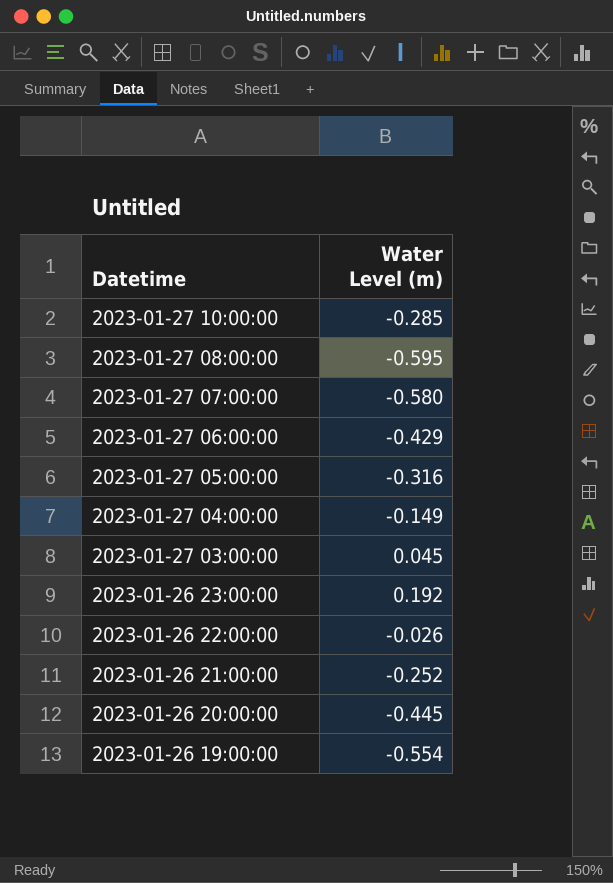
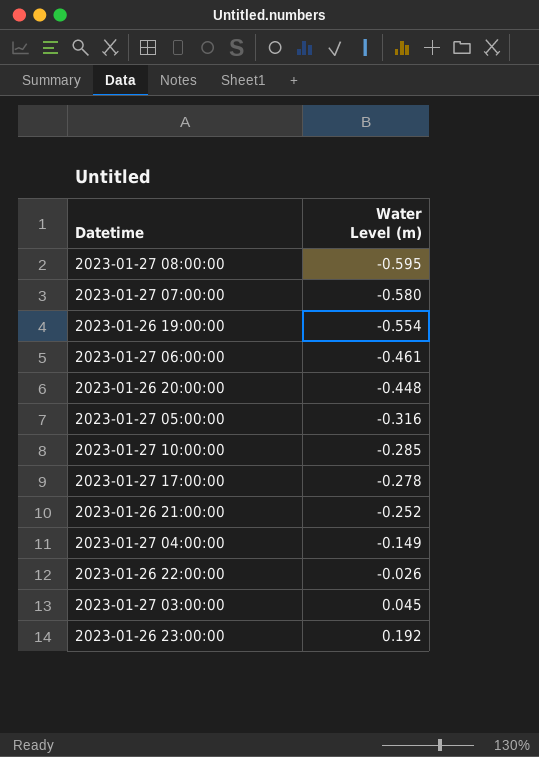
row order: Datetime descending -> Water Level (m) ascending
2023-01-27 06:00:00 | Water Level (m): -0.429 -> -0.461
2023-01-26 20:00:00 | Water Level (m): -0.445 -> -0.448
row 2023-01-27 17:00:00: none -> -0.278

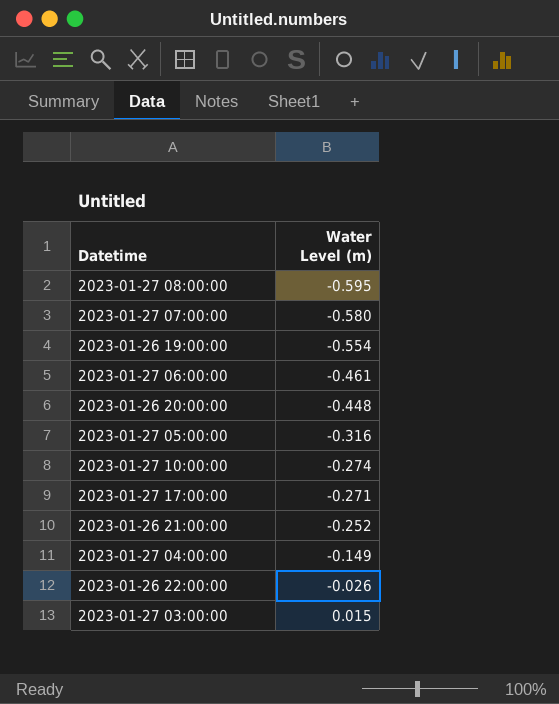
row 2023-01-26 23:00:00: 0.192 -> none
2023-01-27 10:00:00 | Water Level (m): -0.285 -> -0.274
2023-01-27 17:00:00 | Water Level (m): -0.278 -> -0.271
2023-01-27 03:00:00 | Water Level (m): 0.045 -> 0.015

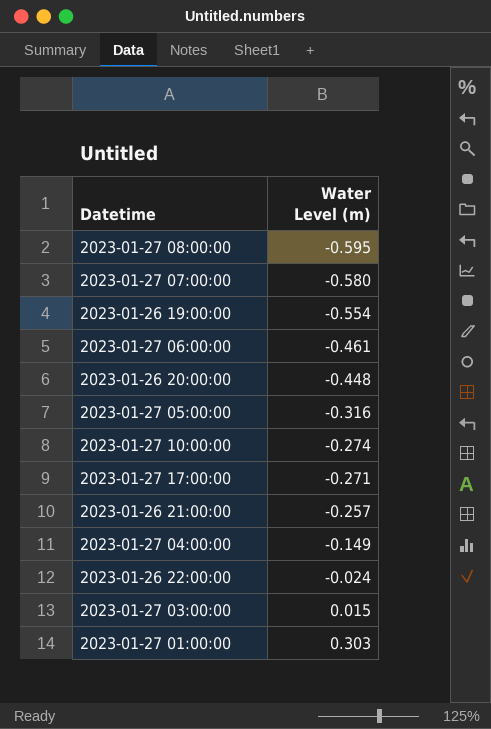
2023-01-26 21:00:00 | Water Level (m): -0.252 -> -0.257
2023-01-26 22:00:00 | Water Level (m): -0.026 -> -0.024
row 2023-01-27 01:00:00: none -> 0.303

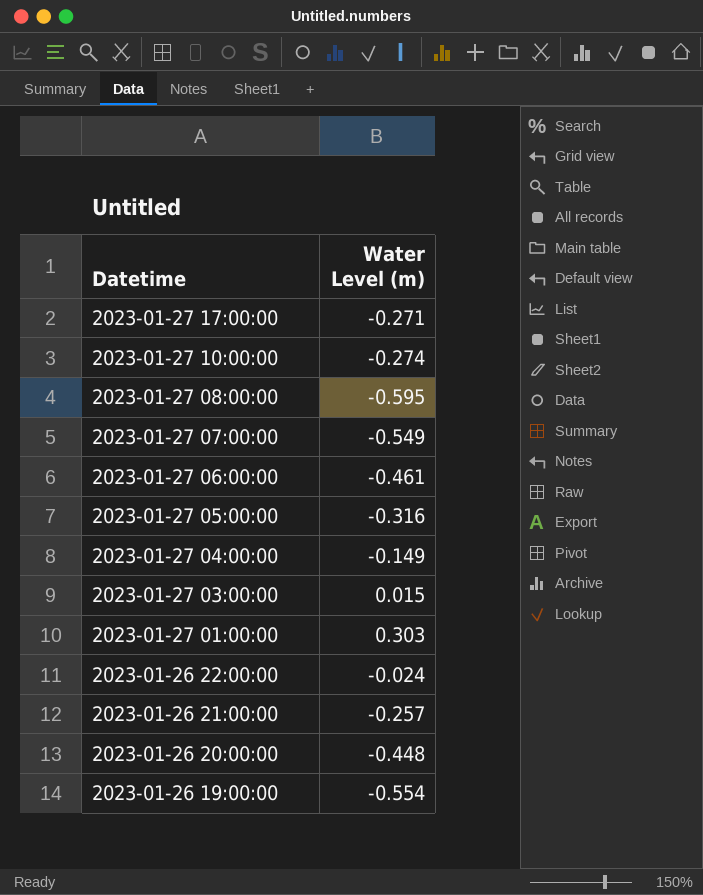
row order: Water Level (m) ascending -> Datetime descending
2023-01-27 07:00:00 | Water Level (m): -0.580 -> -0.549

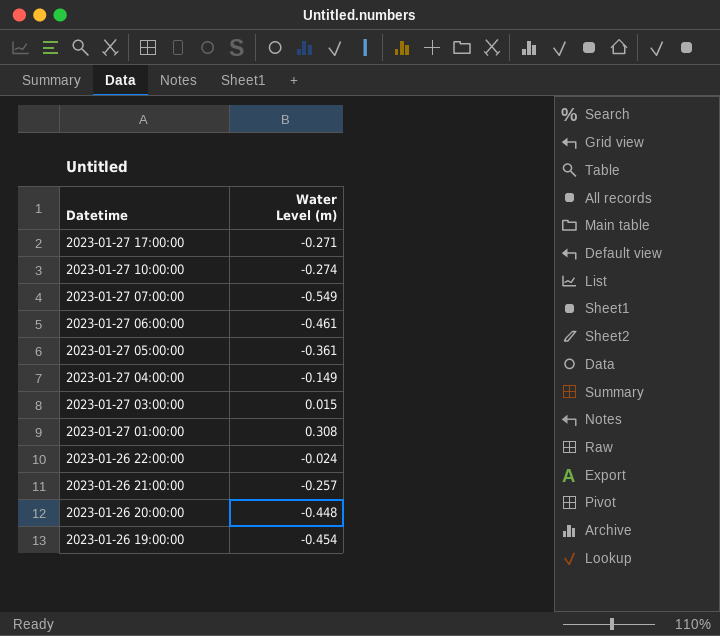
row 2023-01-27 08:00:00: -0.595 -> none
2023-01-27 05:00:00 | Water Level (m): -0.316 -> -0.361
2023-01-27 01:00:00 | Water Level (m): 0.303 -> 0.308
2023-01-26 19:00:00 | Water Level (m): -0.554 -> -0.454

